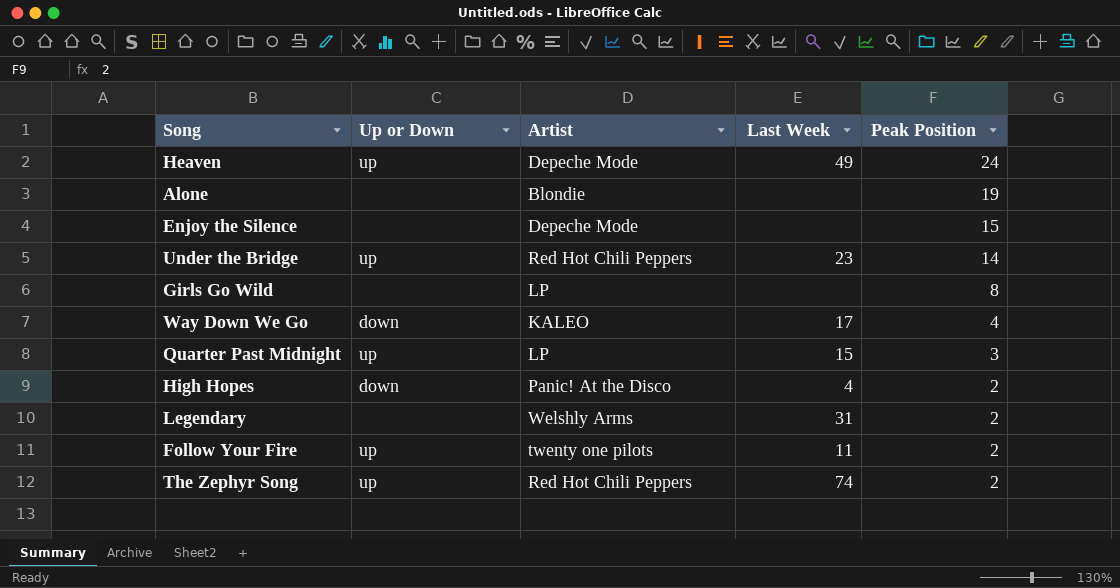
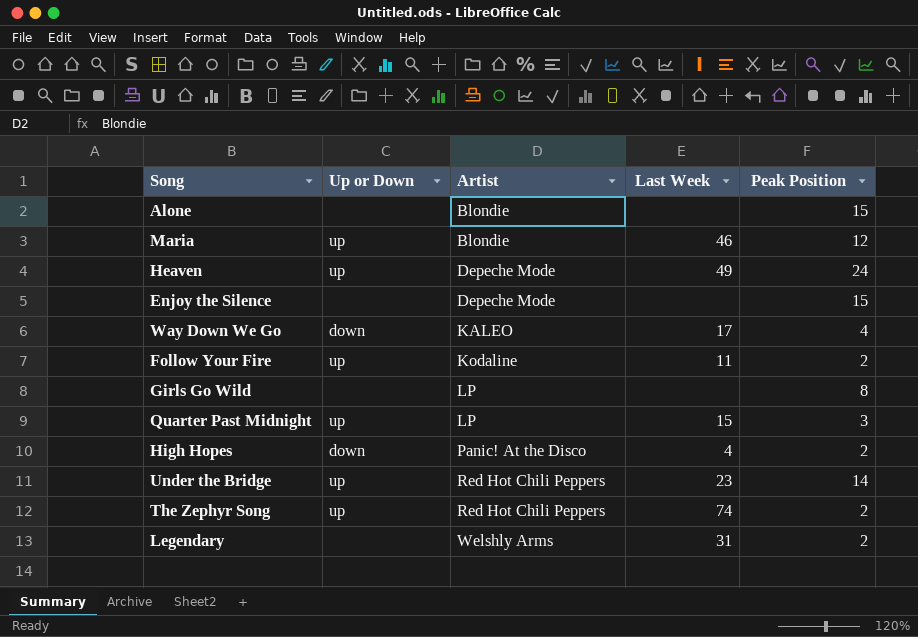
row order: Peak Position descending -> Artist ascending
Alone | Peak Position: 19 -> 15
row Maria: none -> up | Blondie | 46 | 12
Follow Your Fire | Artist: twenty one pilots -> Kodaline

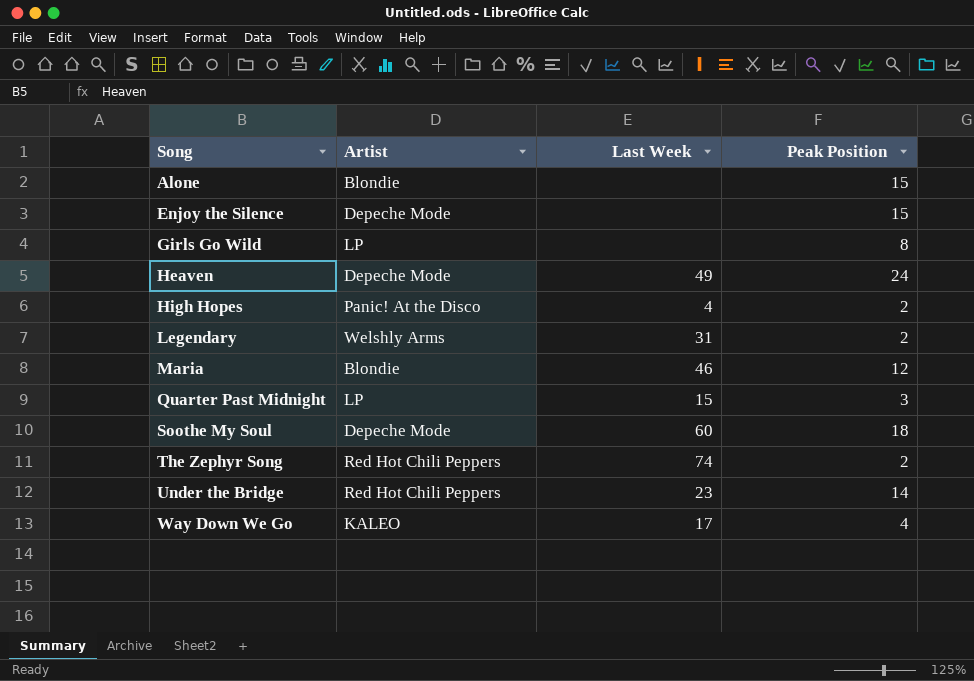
row order: Artist ascending -> Song ascending
column Up or Down | position: 2 -> none
row Follow Your Fire: up | Kodaline | 11 | 2 -> none
row Soothe My Soul: none -> Depeche Mode | 60 | 18

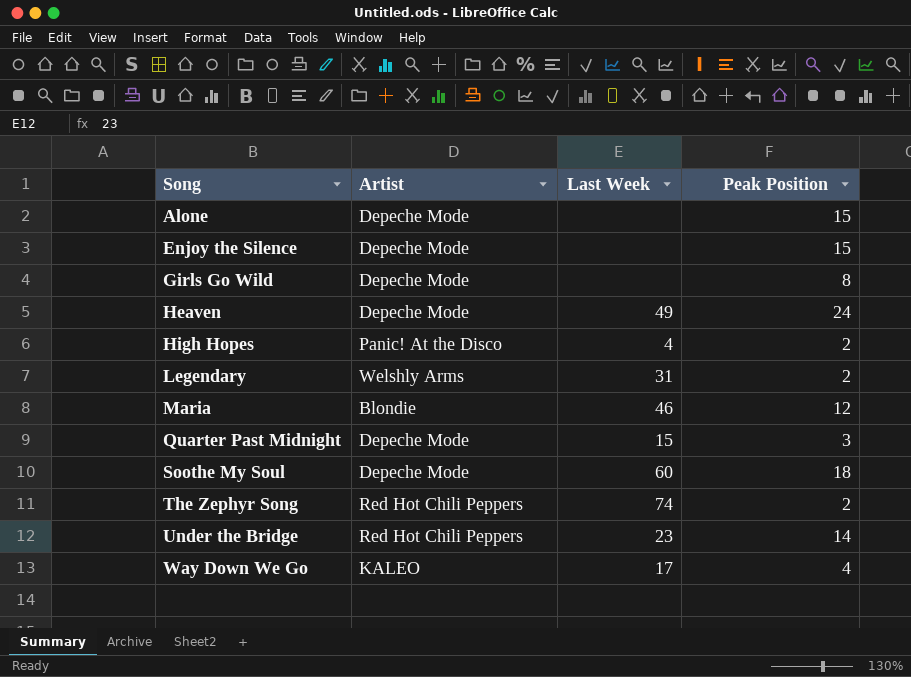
Alone | Artist: Blondie -> Depeche Mode
Girls Go Wild | Artist: LP -> Depeche Mode
Quarter Past Midnight | Artist: LP -> Depeche Mode

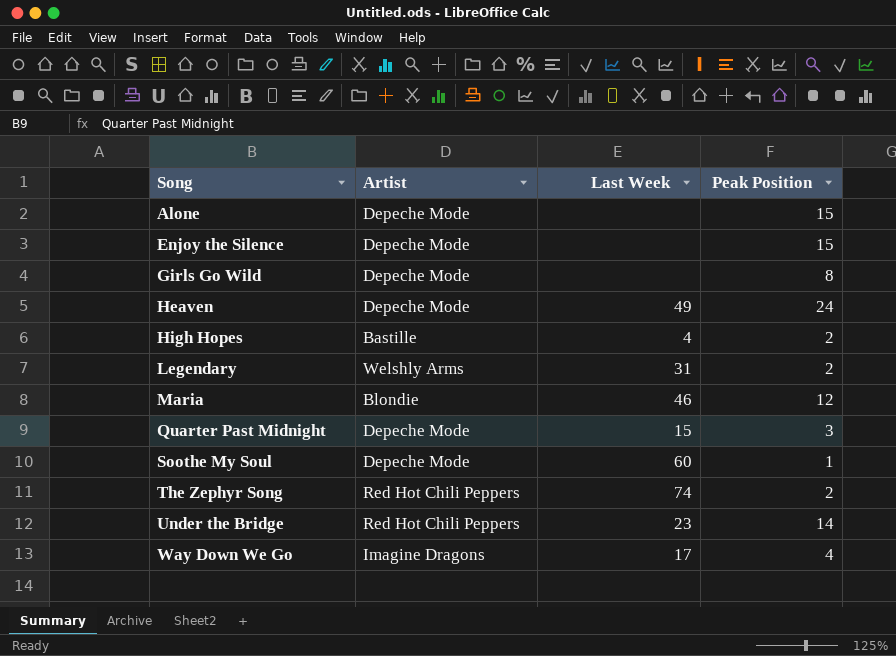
High Hopes | Artist: Panic! At the Disco -> Bastille
Soothe My Soul | Peak Position: 18 -> 1
Way Down We Go | Artist: KALEO -> Imagine Dragons

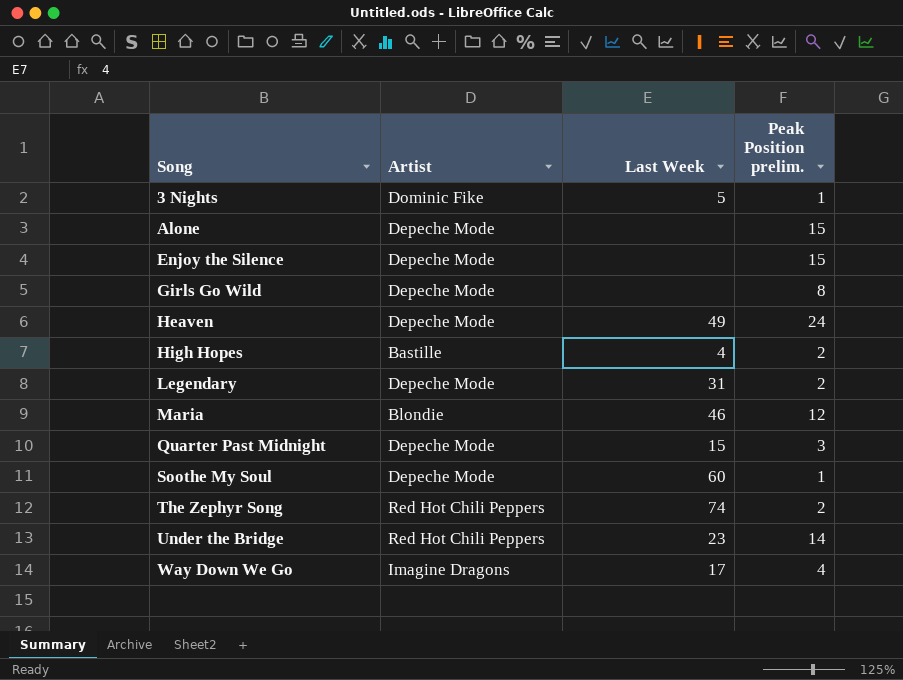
column name: Peak Position -> Peak Position prelim.
row 3 Nights: none -> Dominic Fike | 5 | 1
Legendary | Artist: Welshly Arms -> Depeche Mode

